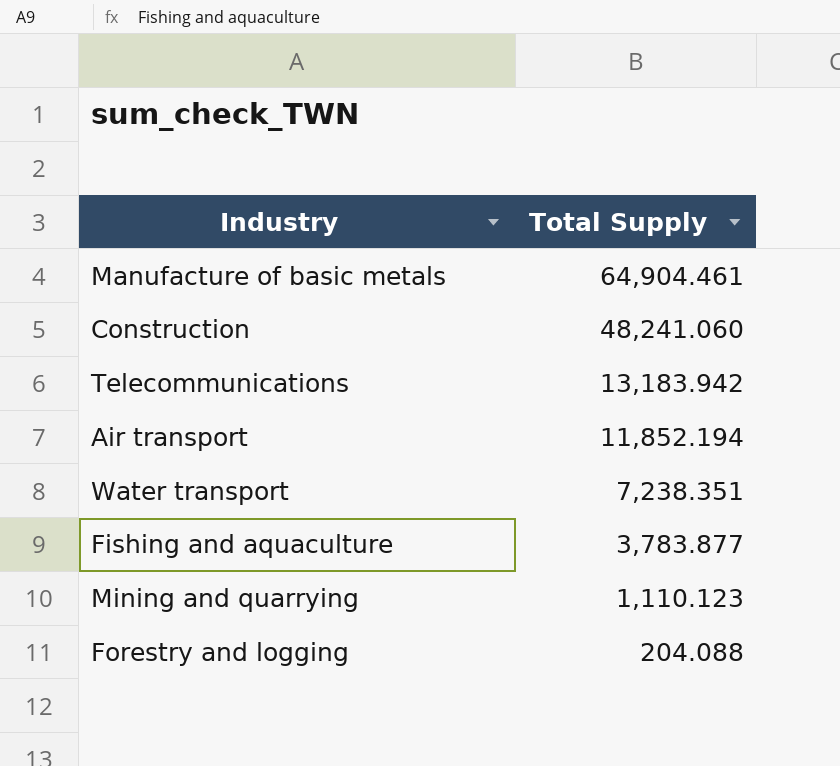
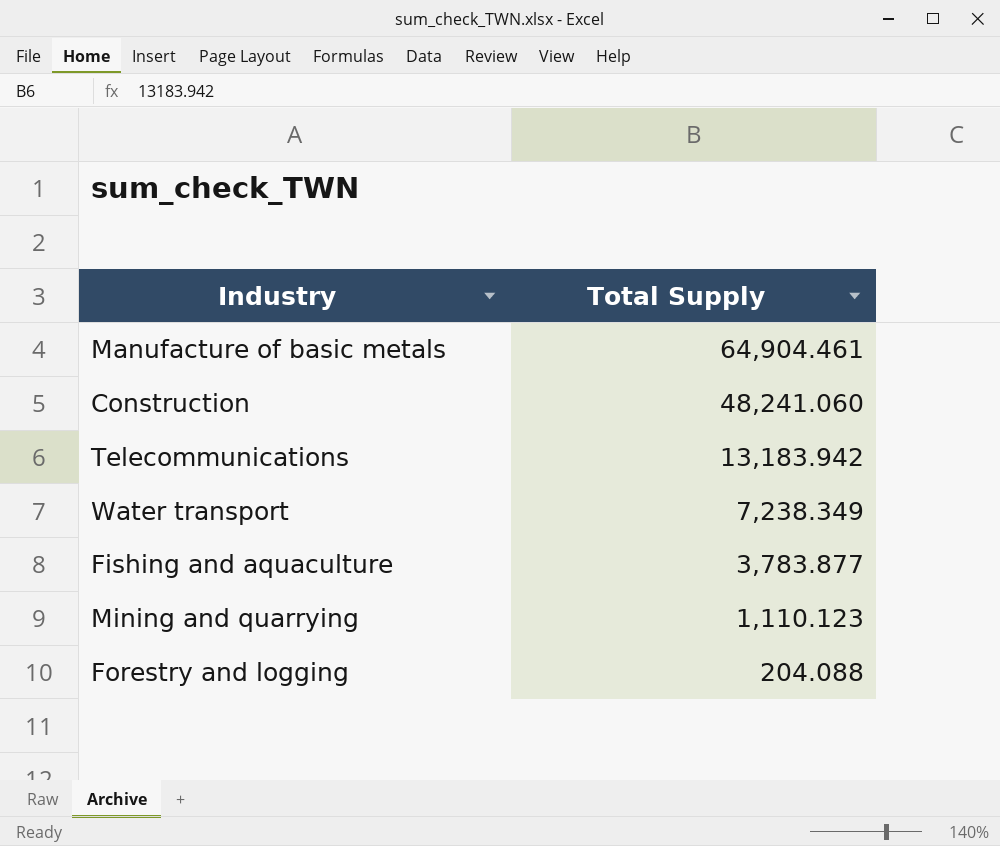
row Air transport: 11,852.194 -> none
Water transport | Total Supply: 7,238.351 -> 7,238.349

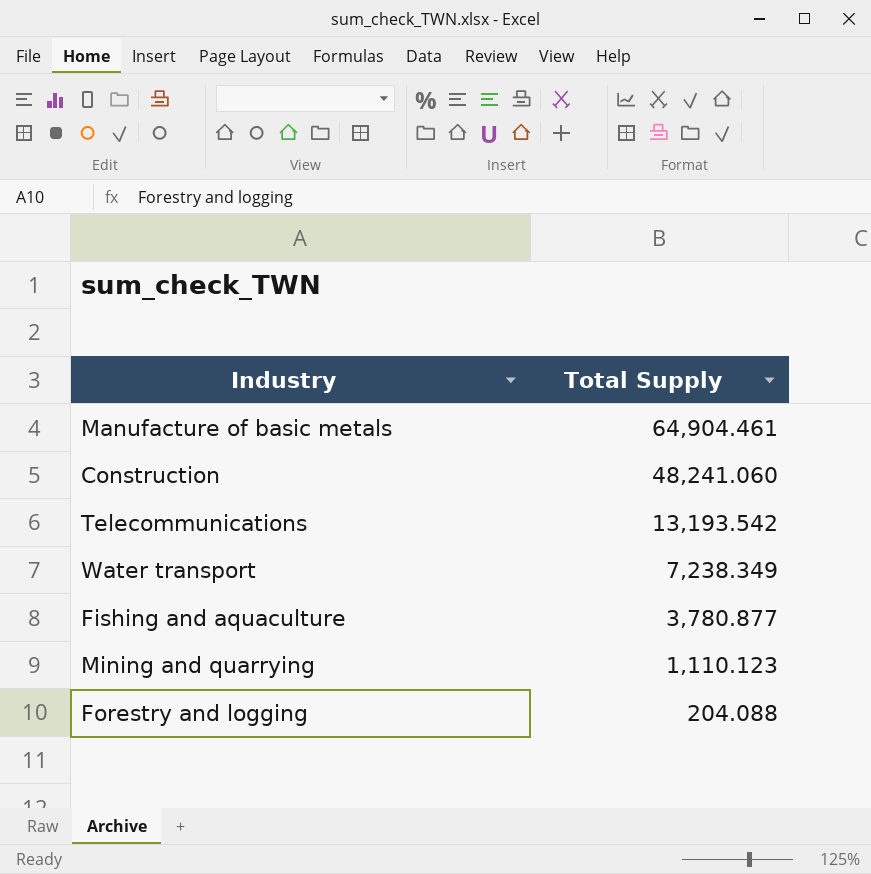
Telecommunications | Total Supply: 13,183.942 -> 13,193.542
Fishing and aquaculture | Total Supply: 3,783.877 -> 3,780.877

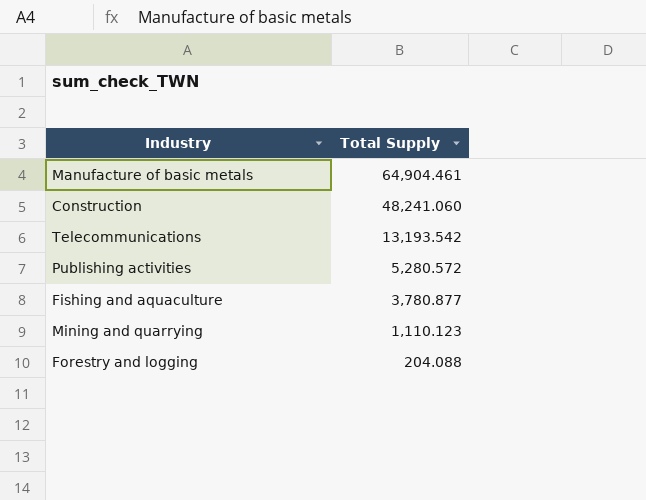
row Water transport: 7,238.349 -> none
row Publishing activities: none -> 5,280.572

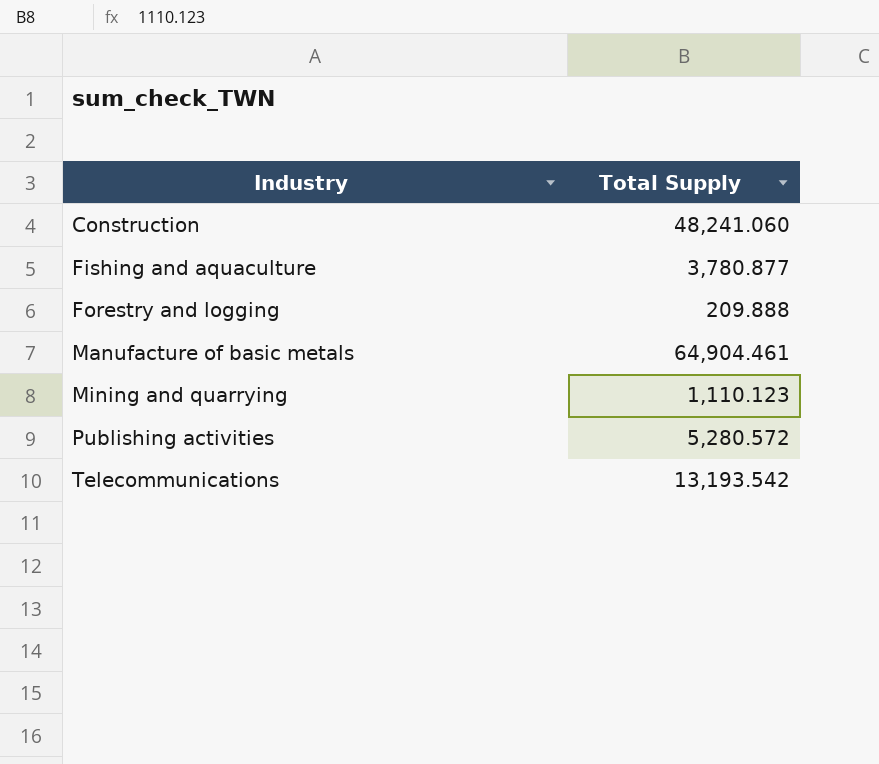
row order: Total Supply descending -> Industry ascending
Forestry and logging | Total Supply: 204.088 -> 209.888

